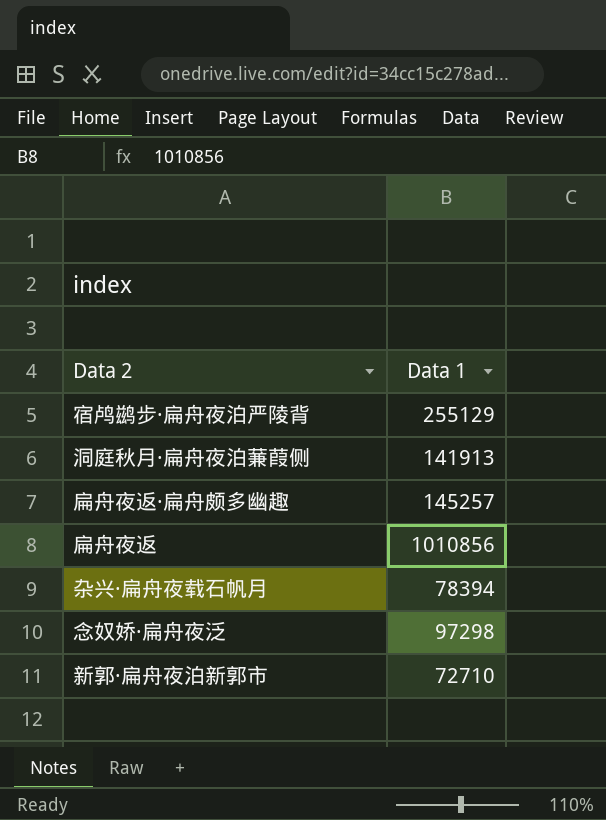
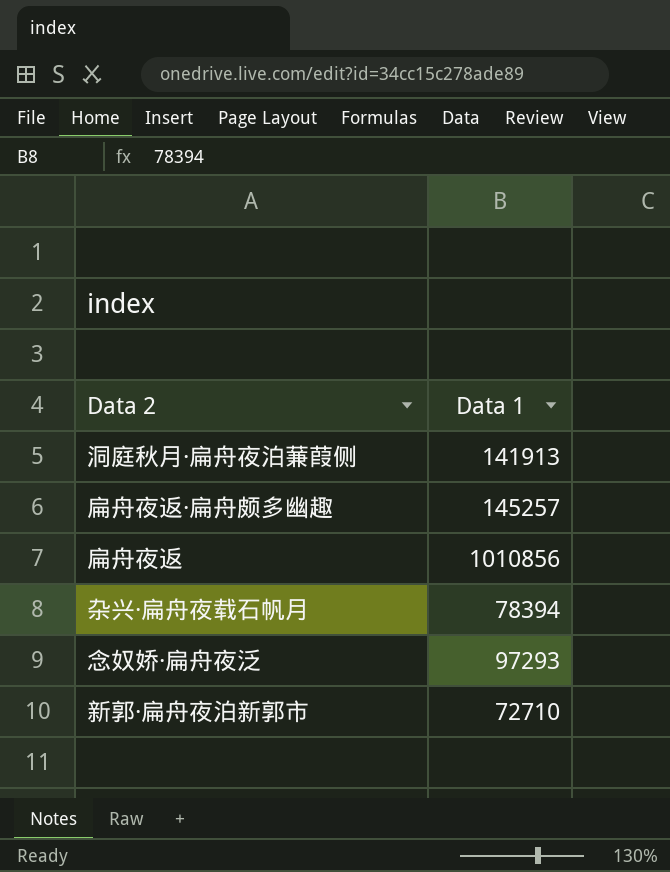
row 宿鸬鹚步·扁舟夜泊严陵背: 255129 -> none
念奴娇·扁舟夜泛 | Data 1: 97298 -> 97293

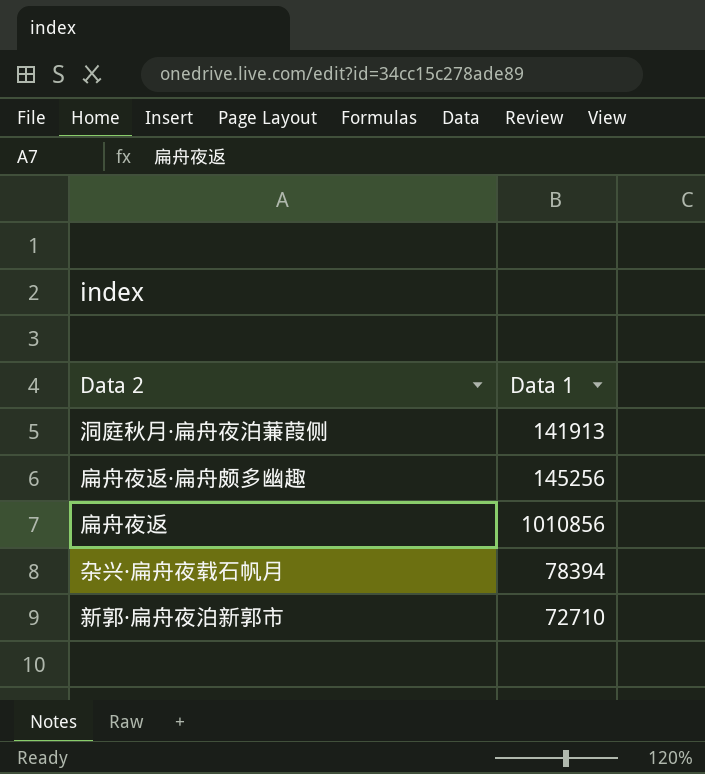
row 念奴娇·扁舟夜泛: 97293 -> none
扁舟夜返·扁舟颇多幽趣 | Data 1: 145257 -> 145256

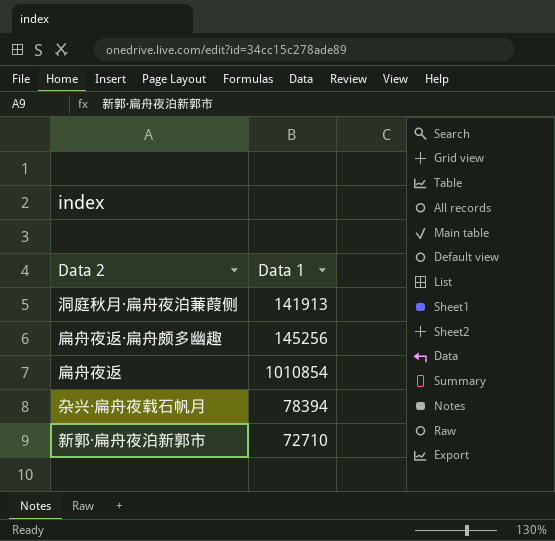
扁舟夜返 | Data 1: 1010856 -> 1010854

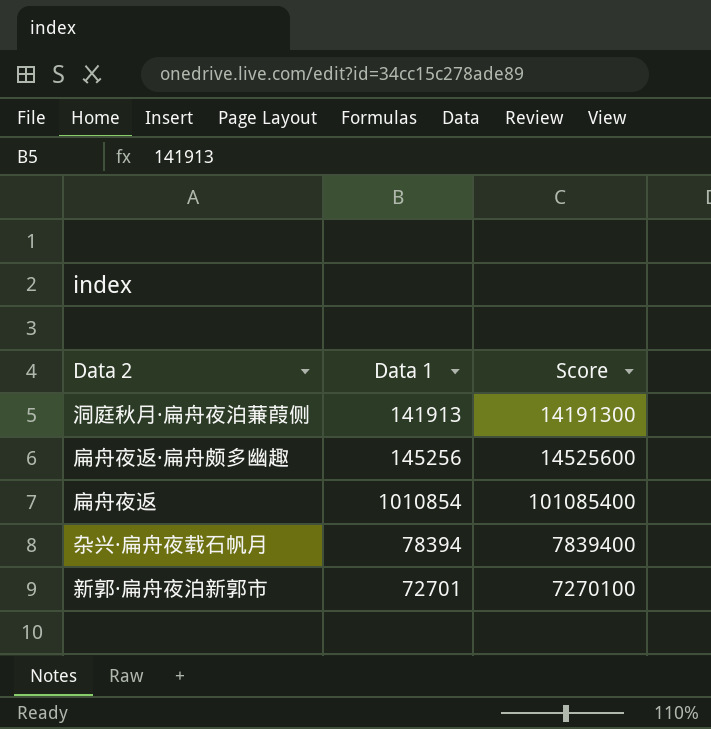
column Score | formula: none -> [Data 1] * 100
新郭·扁舟夜泊新郭市 | Data 1: 72710 -> 72701

